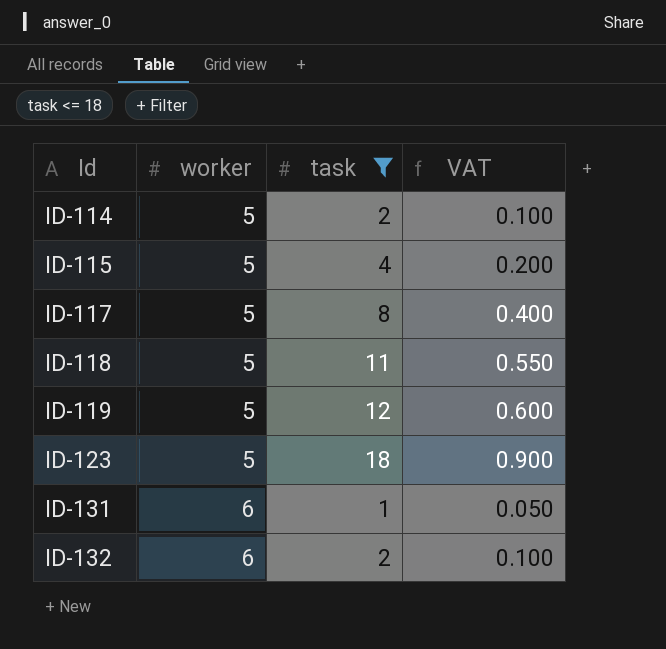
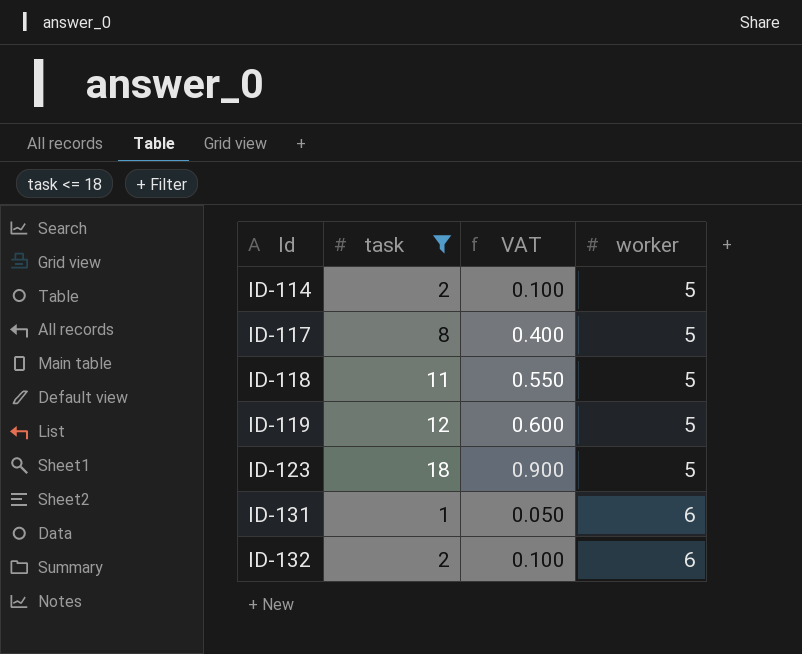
column worker | position: 2 -> 4
row ID-115: 5 | 4 | 0.200 -> none

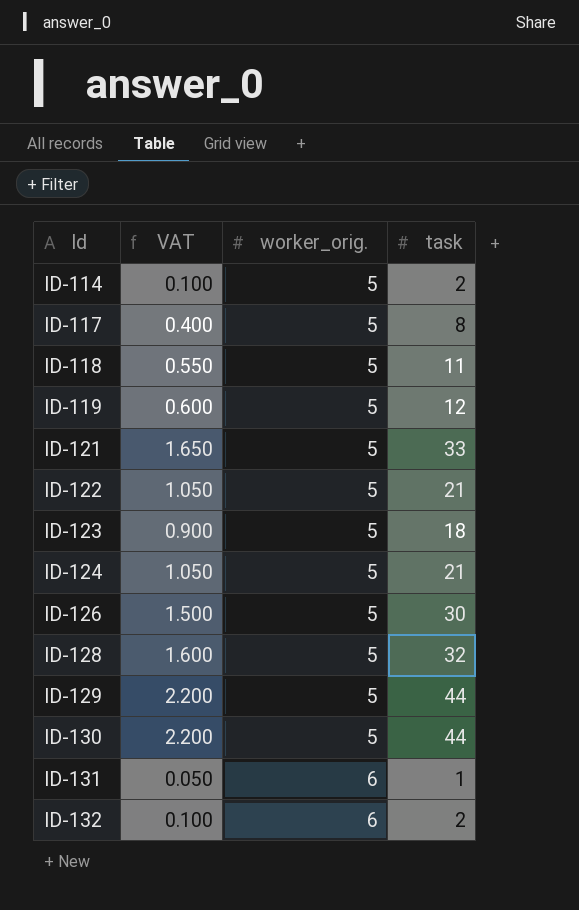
filter: task <= 18 -> none
column name: worker -> worker_orig.
column task | position: 2 -> 4

